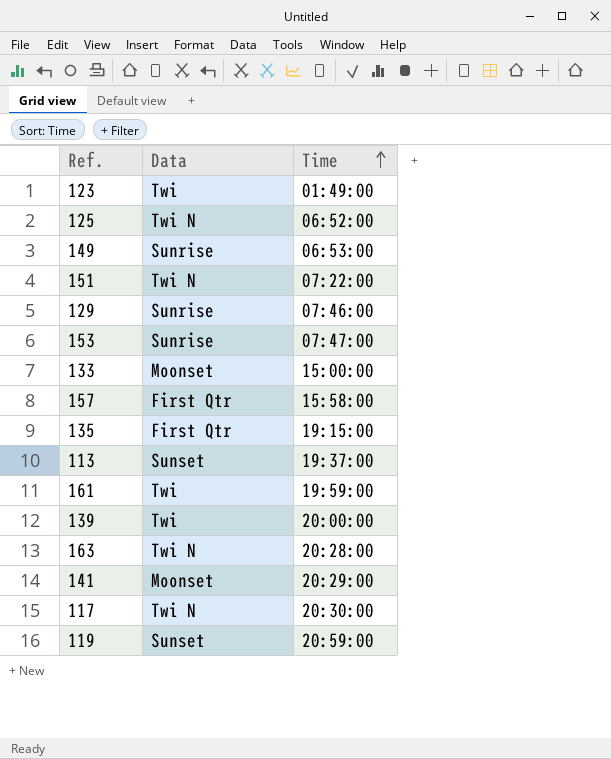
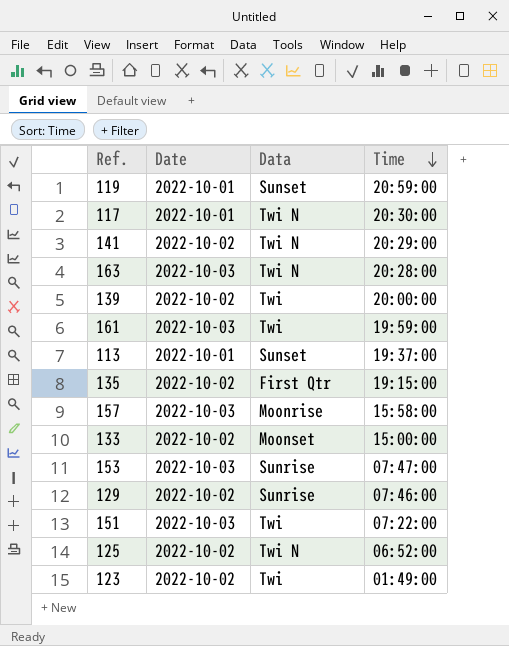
row order: Time ascending -> Time descending
column Date | position: none -> 2
row 149: Sunrise | 06:53:00 -> none
141 | Data: Moonset -> Twi N
157 | Data: First Qtr -> Moonrise
151 | Data: Twi N -> Twi

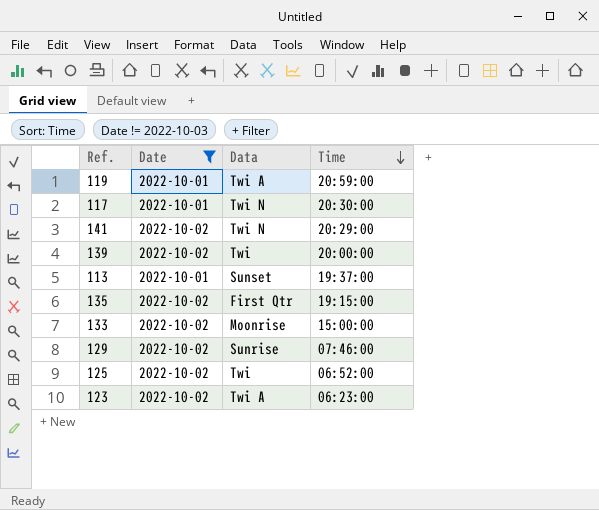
filter: none -> Date != 2022-10-03
119 | Data: Sunset -> Twi A
133 | Data: Moonset -> Moonrise
125 | Data: Twi N -> Twi
123 | Data: Twi -> Twi A
123 | Time: 01:49:00 -> 06:23:00

